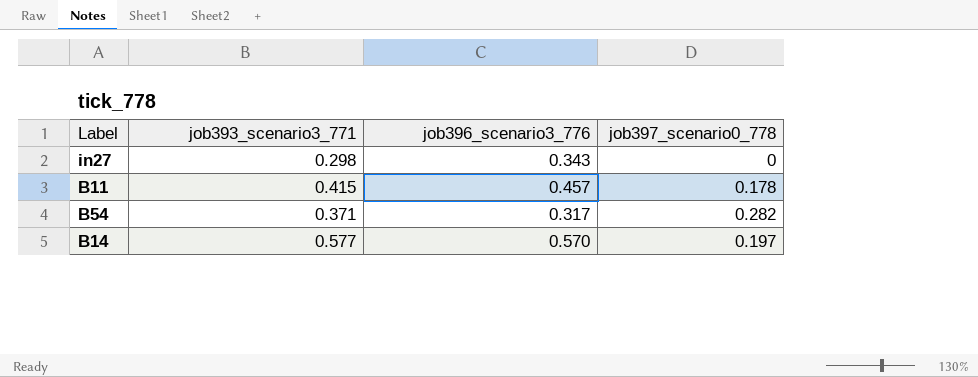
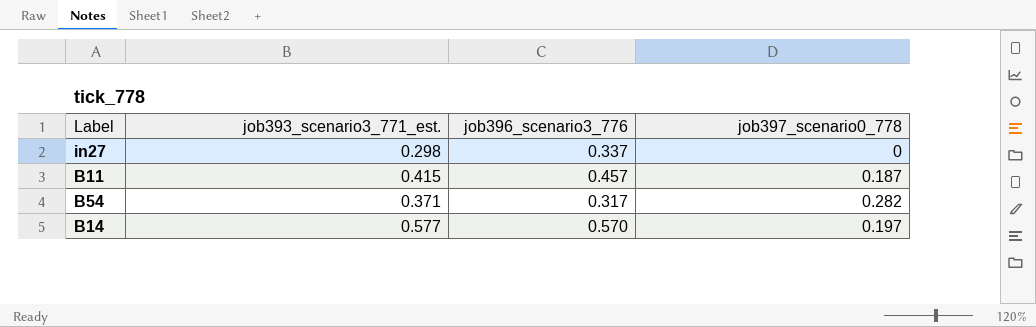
column name: job393_scenario3_771 -> job393_scenario3_771_est.
in27 | job396_scenario3_776: 0.343 -> 0.337
B11 | job397_scenario0_778: 0.178 -> 0.187

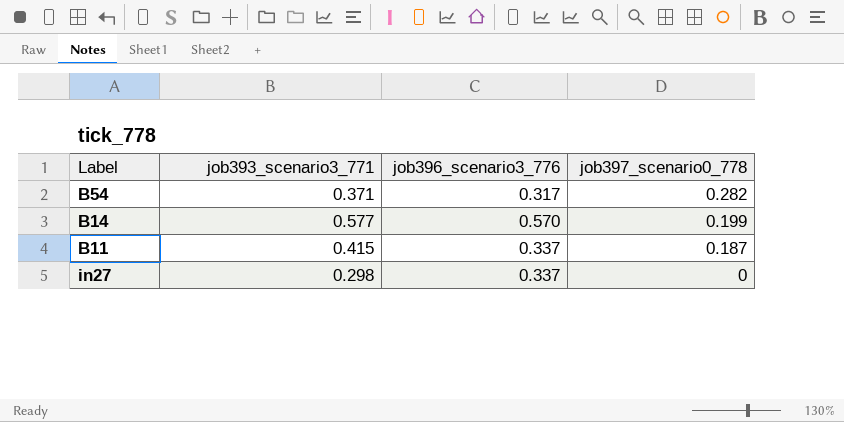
row order: none -> job397_scenario0_778 descending
column name: job393_scenario3_771_est. -> job393_scenario3_771
B14 | job397_scenario0_778: 0.197 -> 0.199
B11 | job396_scenario3_776: 0.457 -> 0.337

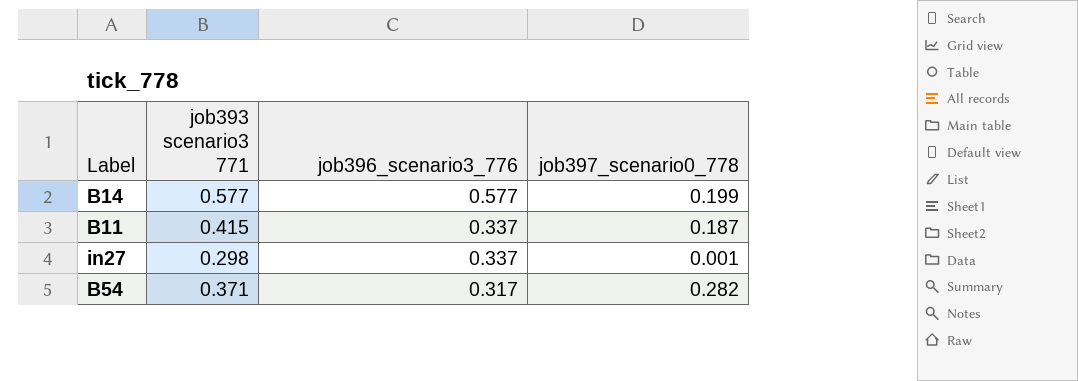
row order: job397_scenario0_778 descending -> job396_scenario3_776 descending
column name: job393_scenario3_771 -> job393 scenario3 771
B14 | job396_scenario3_776: 0.570 -> 0.577
in27 | job397_scenario0_778: 0 -> 0.001

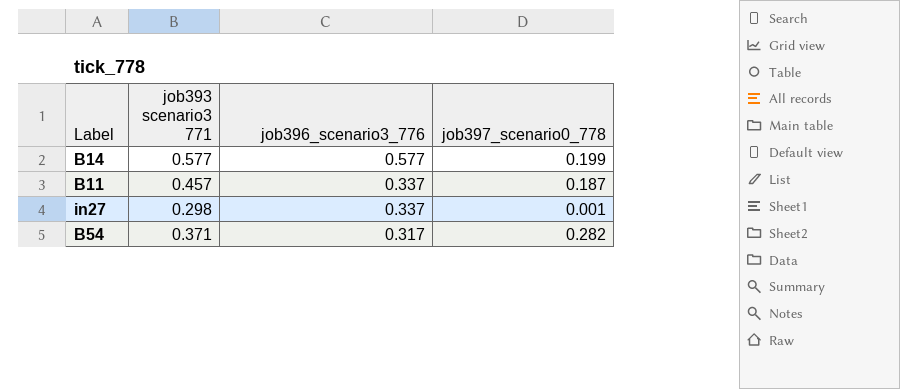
B11 | job393 scenario3 771: 0.415 -> 0.457

